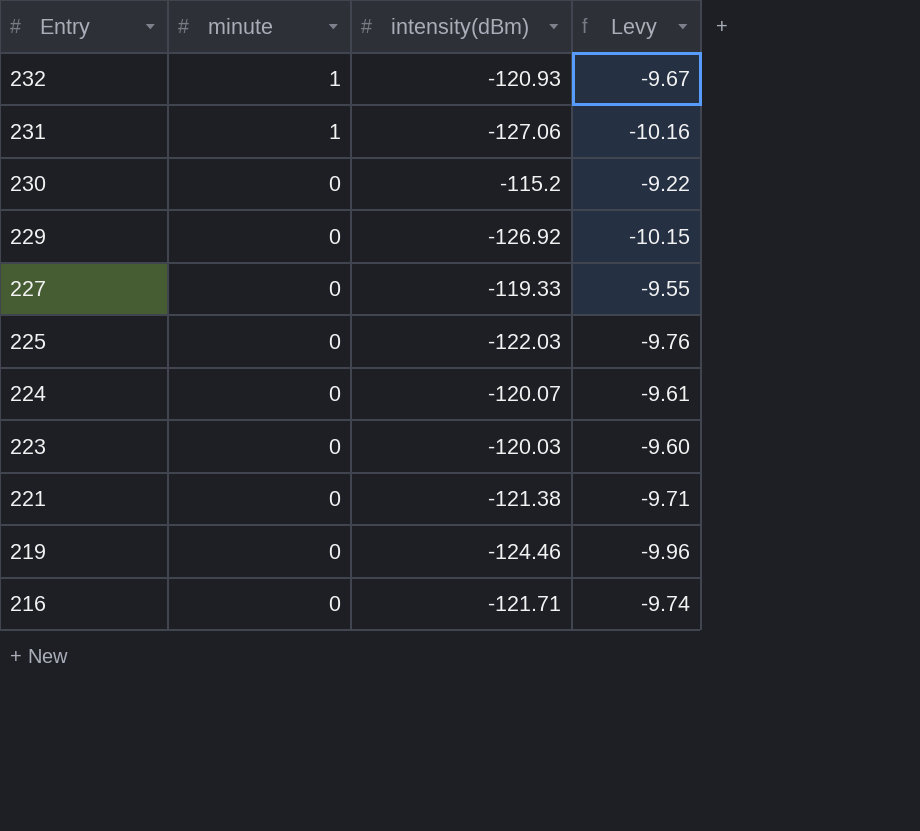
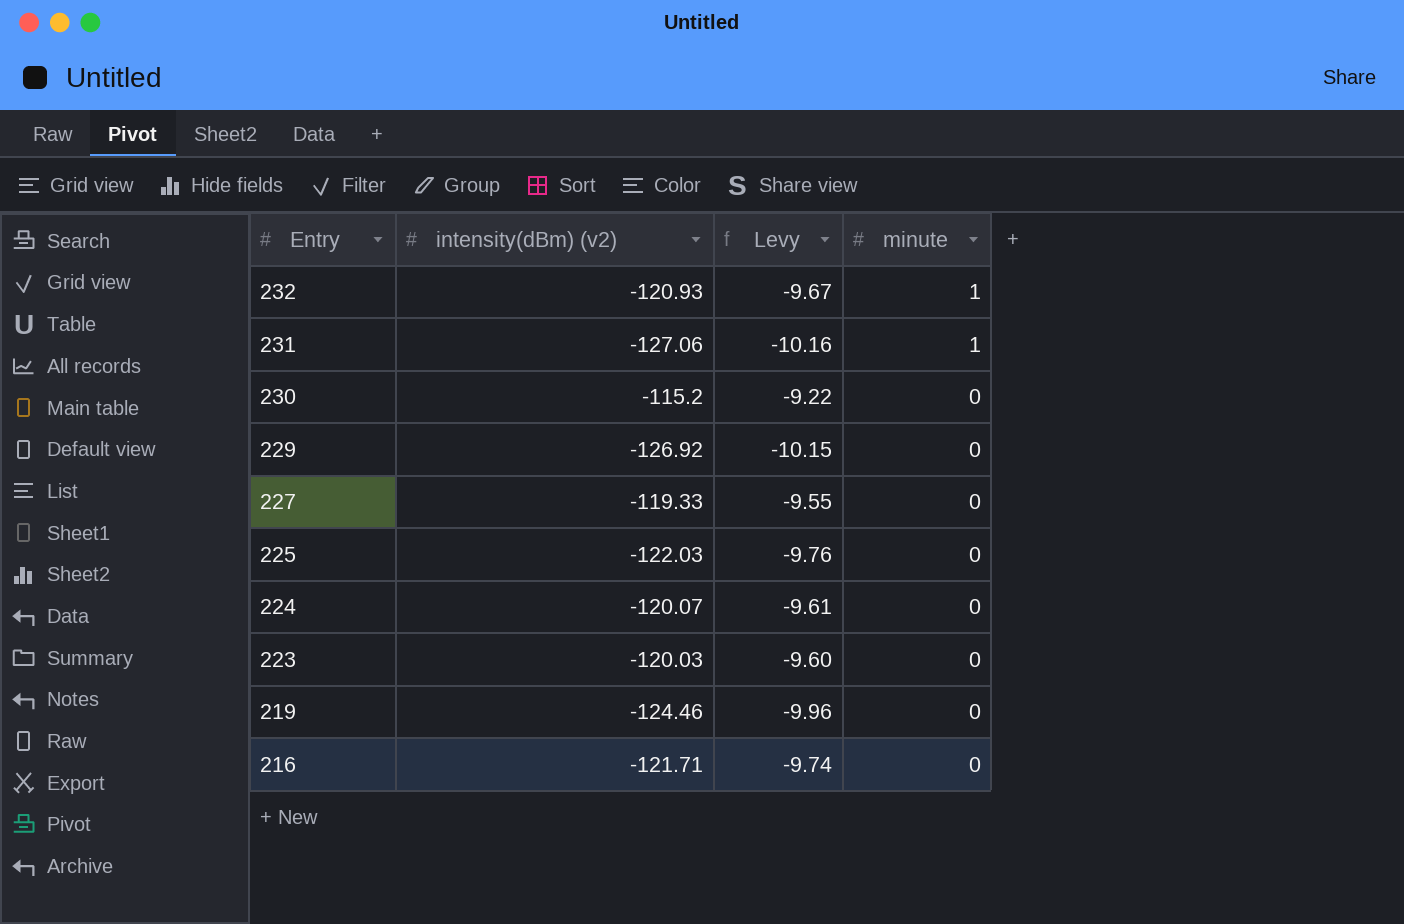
column name: intensity(dBm) -> intensity(dBm) (v2)
column minute | position: 2 -> 4
row 221: 0 | -121.38 | -9.71 -> none

